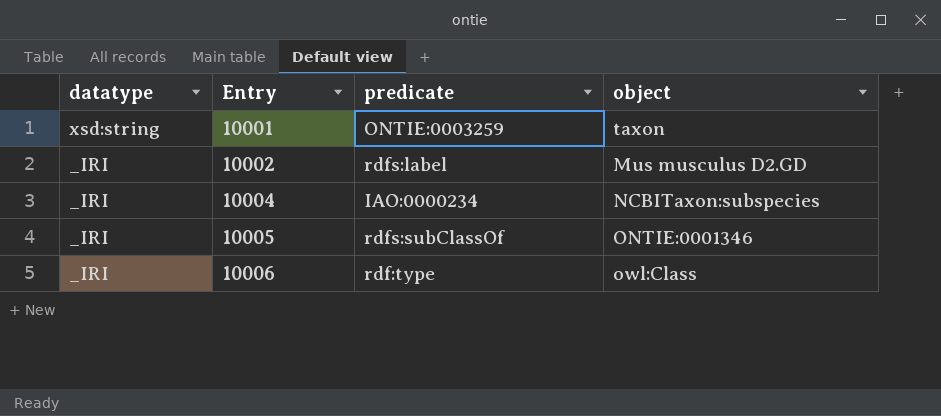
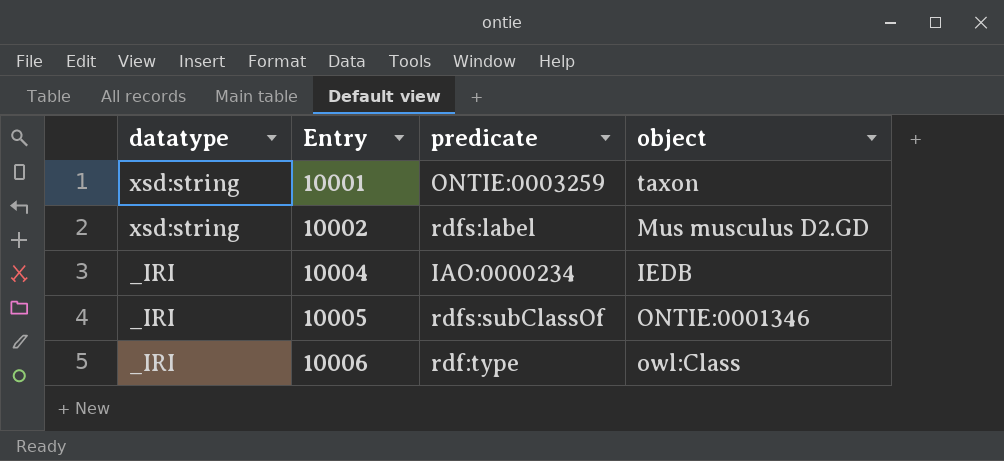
10002 | datatype: _IRI -> xsd:string
10004 | object: NCBITaxon:subspecies -> IEDB

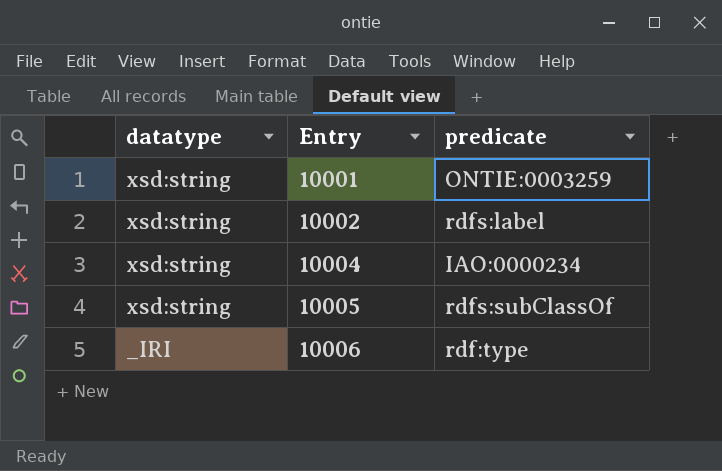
column object | position: 4 -> none
10004 | datatype: _IRI -> xsd:string
10005 | datatype: _IRI -> xsd:string

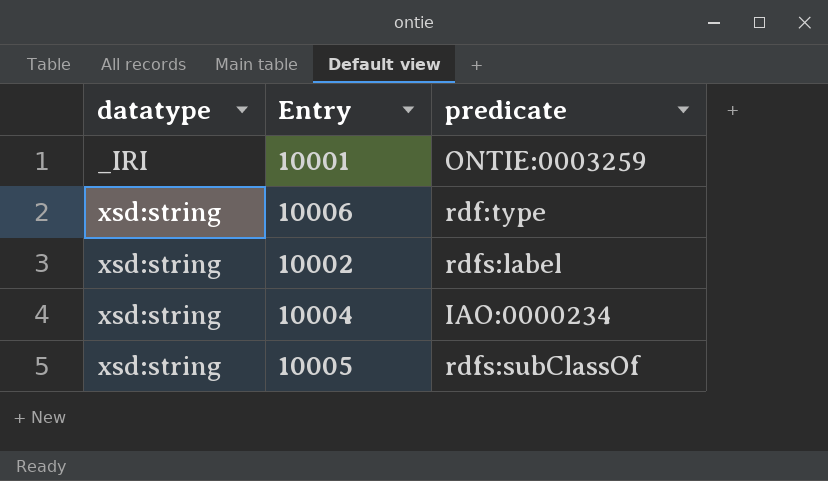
row order: datatype descending -> datatype ascending
10001 | datatype: xsd:string -> _IRI
10006 | datatype: _IRI -> xsd:string

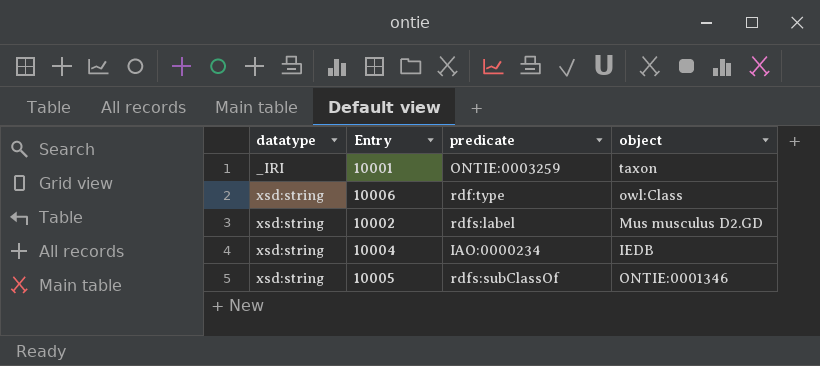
column object | position: none -> 4

